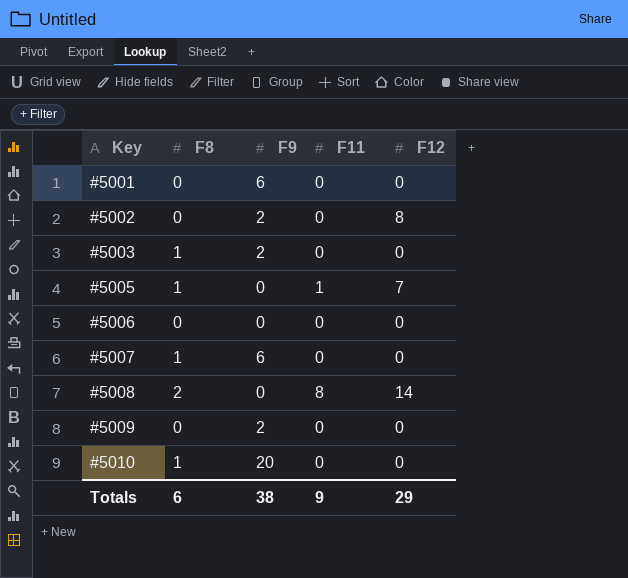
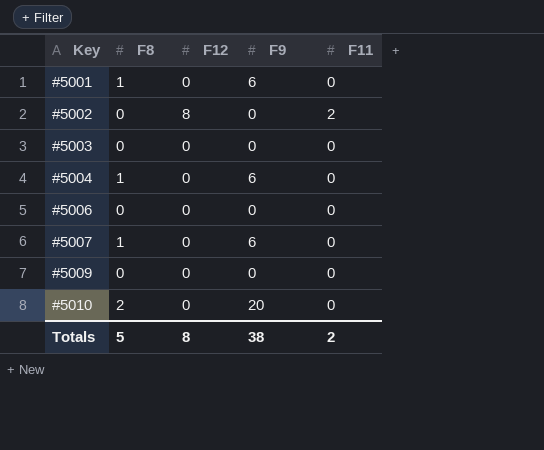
column F12 | position: 5 -> 3
row #5005: 1 | 0 | 1 | 7 -> none
row #5008: 2 | 0 | 8 | 14 -> none
#5001 | F8: 0 -> 1
#5002 | F9: 2 -> 0
#5002 | F11: 0 -> 2
#5003 | F8: 1 -> 0
#5003 | F9: 2 -> 0
row #5004: none -> 1 | 0 | 6 | 0
#5009 | F9: 2 -> 0
#5010 | F8: 1 -> 2
Totals | F8: 6 -> 5
Totals | F12: 29 -> 8
Totals | F11: 9 -> 2

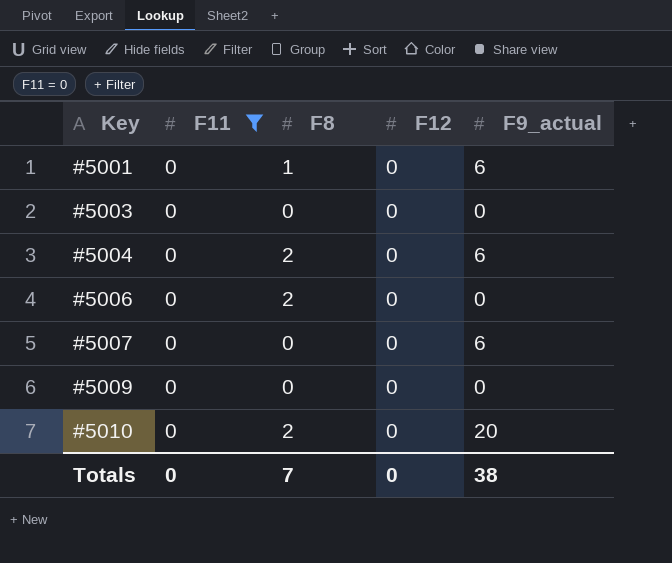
filter: none -> F11 = 0
column F11 | position: 5 -> 2
column name: F9 -> F9_actual
#5004 | F8: 1 -> 2
#5006 | F8: 0 -> 2
#5007 | F8: 1 -> 0
Totals | F11: 2 -> 0
Totals | F8: 5 -> 7
Totals | F12: 8 -> 0

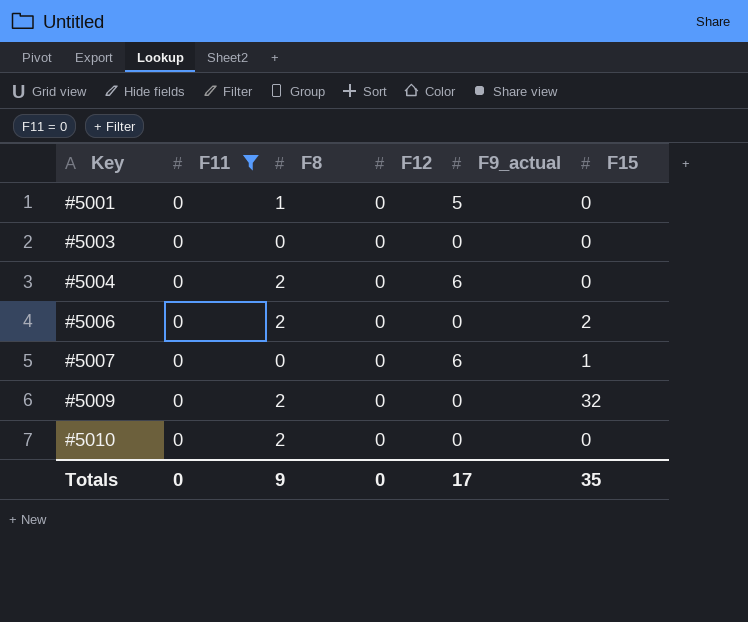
column F15 | position: none -> 6
#5001 | F9_actual: 6 -> 5
#5009 | F8: 0 -> 2
#5010 | F9_actual: 20 -> 0
Totals | F8: 7 -> 9
Totals | F9_actual: 38 -> 17

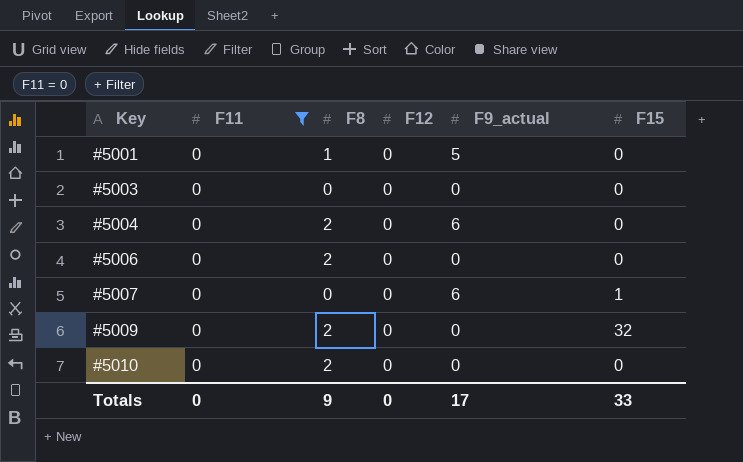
#5006 | F15: 2 -> 0
Totals | F15: 35 -> 33

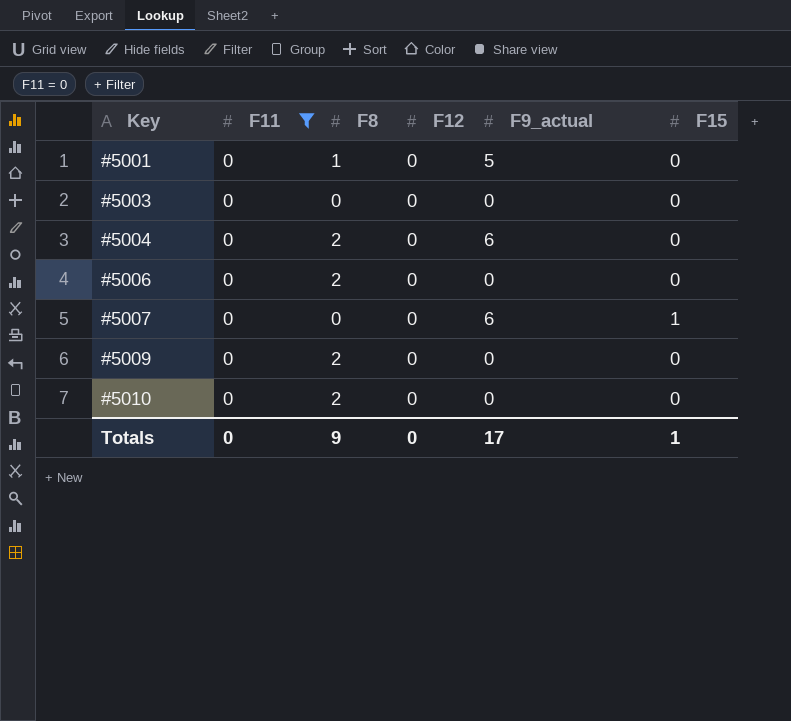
#5009 | F15: 32 -> 0
Totals | F15: 33 -> 1

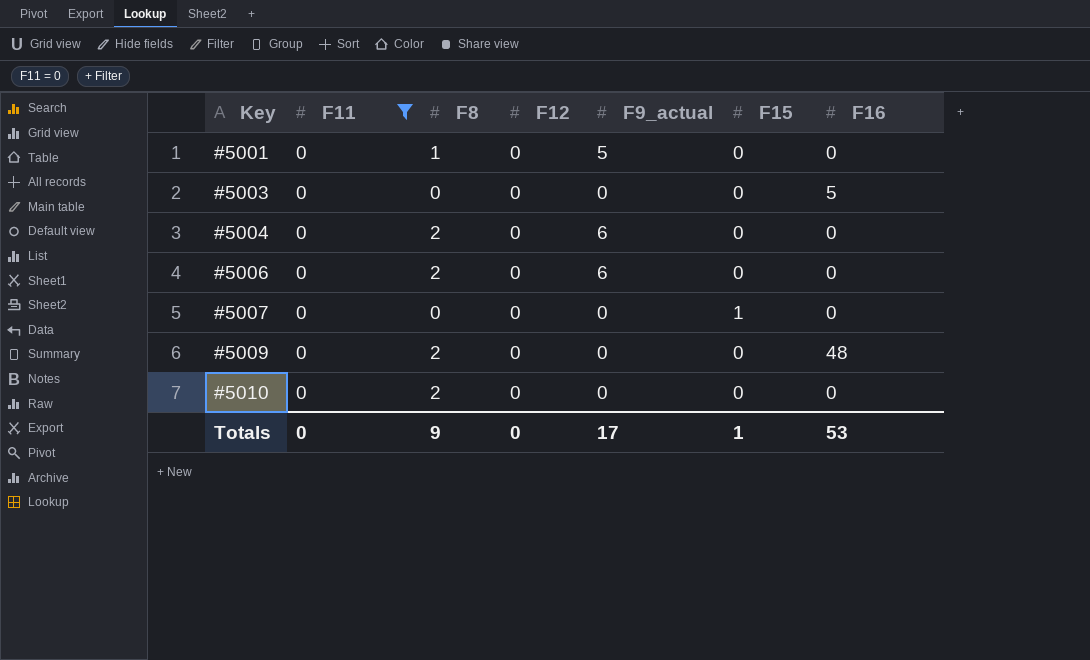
column F16 | position: none -> 7
#5006 | F9_actual: 0 -> 6
#5007 | F9_actual: 6 -> 0

